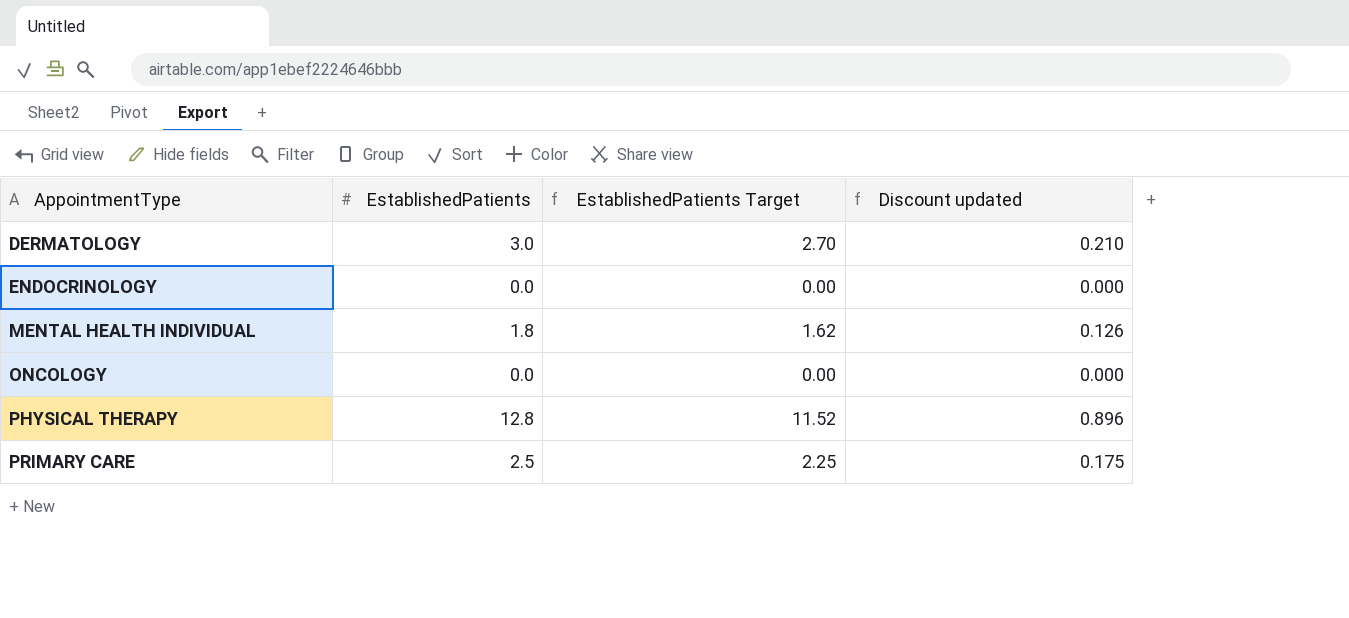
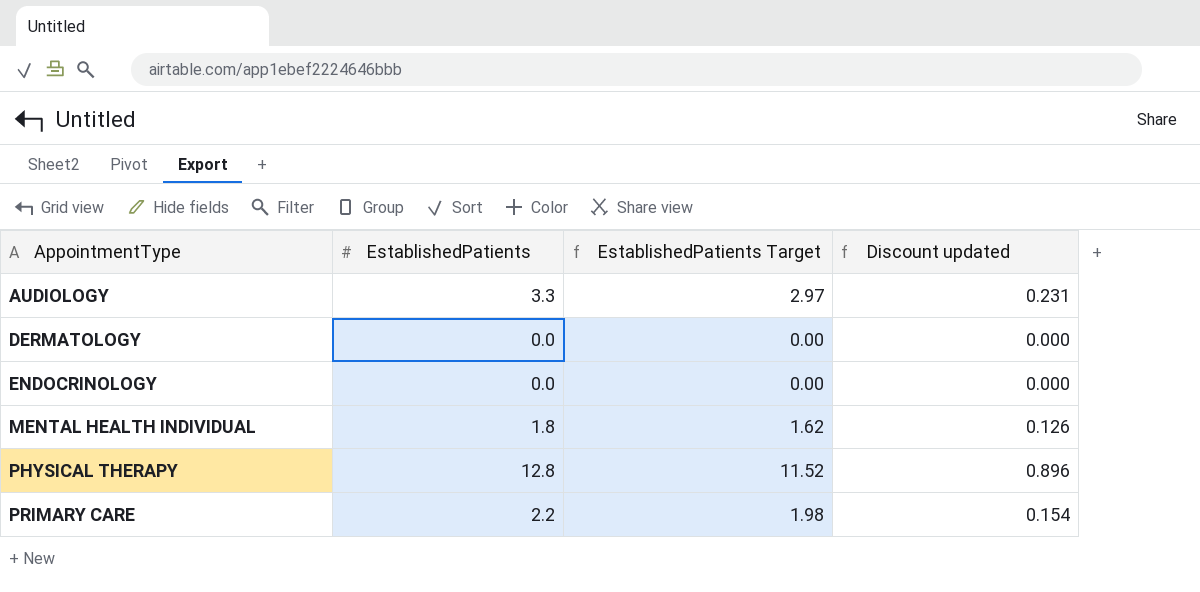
row ONCOLOGY: 0.0 | 0.00 | 0.000 -> none
row AUDIOLOGY: none -> 3.3 | 2.97 | 0.231
DERMATOLOGY | EstablishedPatients: 3.0 -> 0.0
DERMATOLOGY | EstablishedPatients Target: 2.70 -> 0.00
DERMATOLOGY | Discount updated: 0.210 -> 0.000
PRIMARY CARE | EstablishedPatients: 2.5 -> 2.2
PRIMARY CARE | EstablishedPatients Target: 2.25 -> 1.98
PRIMARY CARE | Discount updated: 0.175 -> 0.154

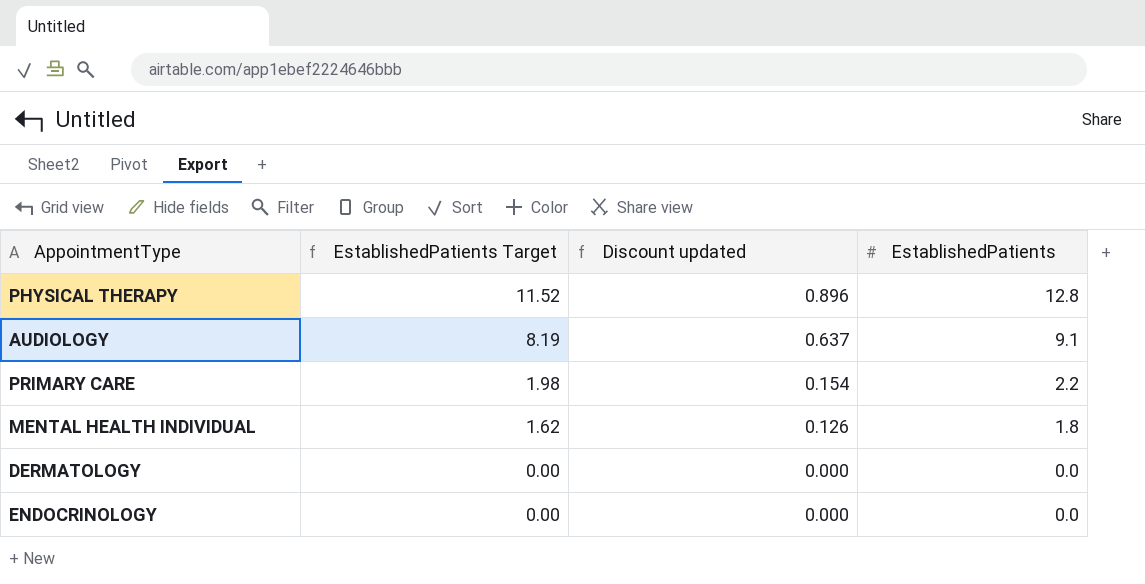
row order: AppointmentType ascending -> EstablishedPatients Target descending
column EstablishedPatients | position: 2 -> 4
AUDIOLOGY | EstablishedPatients Target: 2.97 -> 8.19
AUDIOLOGY | Discount updated: 0.231 -> 0.637
AUDIOLOGY | EstablishedPatients: 3.3 -> 9.1

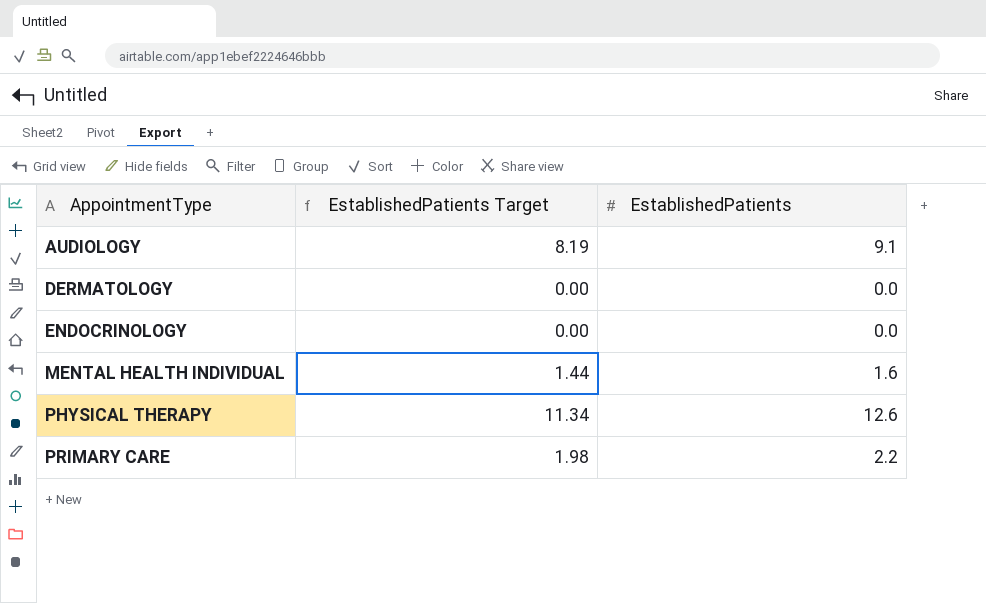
row order: EstablishedPatients Target descending -> AppointmentType ascending
column Discount updated | formula: [EstablishedPatients] * 0.07 -> none
MENTAL HEALTH INDIVIDUAL | EstablishedPatients Target: 1.62 -> 1.44
MENTAL HEALTH INDIVIDUAL | EstablishedPatients: 1.8 -> 1.6
PHYSICAL THERAPY | EstablishedPatients Target: 11.52 -> 11.34
PHYSICAL THERAPY | EstablishedPatients: 12.8 -> 12.6

